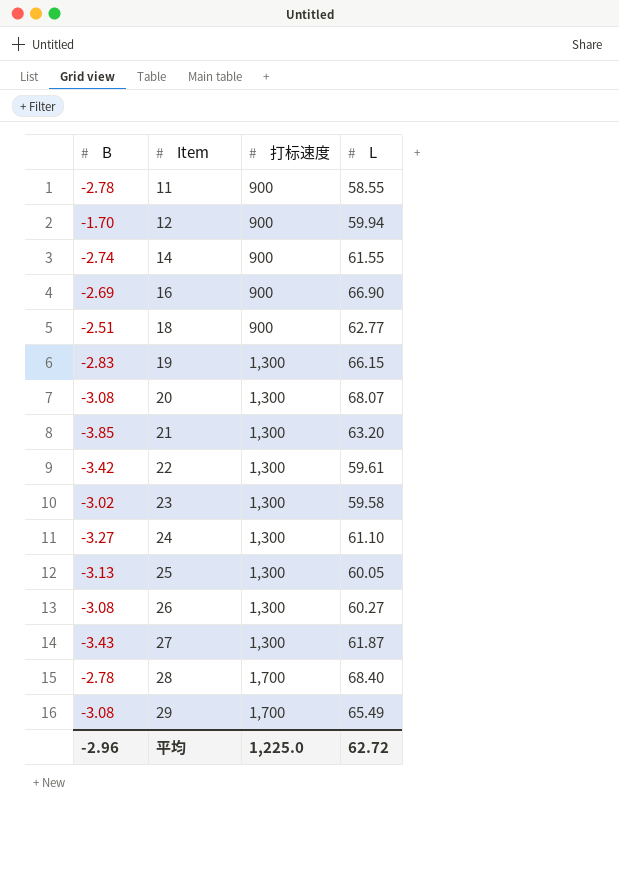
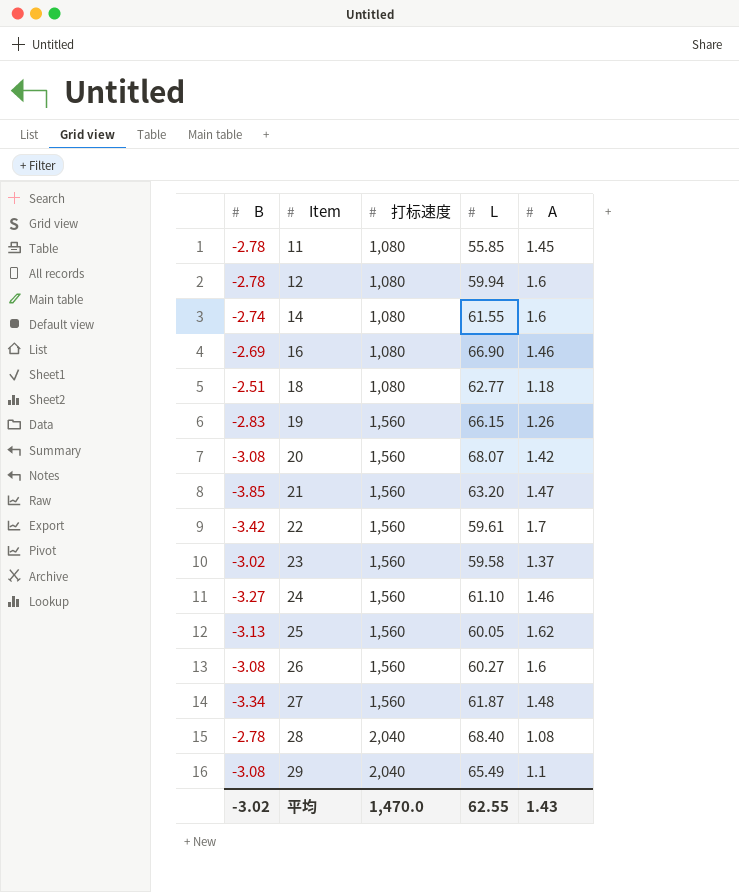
column A | position: none -> 5
11 | 打标速度: 900 -> 1,080
11 | L: 58.55 -> 55.85
12 | B: -1.70 -> -2.78
12 | 打标速度: 900 -> 1,080
14 | 打标速度: 900 -> 1,080
16 | 打标速度: 900 -> 1,080
18 | 打标速度: 900 -> 1,080
19 | 打标速度: 1,300 -> 1,560
20 | 打标速度: 1,300 -> 1,560
21 | 打标速度: 1,300 -> 1,560
22 | 打标速度: 1,300 -> 1,560
23 | 打标速度: 1,300 -> 1,560
24 | 打标速度: 1,300 -> 1,560
25 | 打标速度: 1,300 -> 1,560
26 | 打标速度: 1,300 -> 1,560
27 | B: -3.43 -> -3.34
27 | 打标速度: 1,300 -> 1,560
28 | 打标速度: 1,700 -> 2,040
29 | 打标速度: 1,700 -> 2,040
平均 | B: -2.96 -> -3.02
平均 | 打标速度: 1,225.0 -> 1,470.0
平均 | L: 62.72 -> 62.55

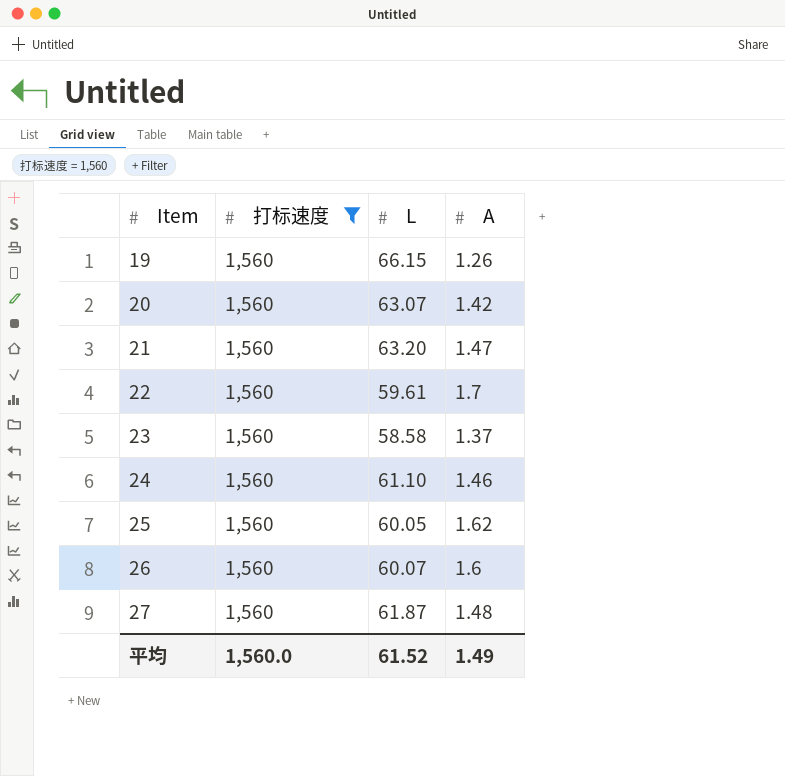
filter: none -> 打标速度 = 1,560
column B | position: 1 -> none
20 | L: 68.07 -> 63.07
23 | L: 59.58 -> 58.58
26 | L: 60.27 -> 60.07
平均 | 打标速度: 1,470.0 -> 1,560.0
平均 | L: 62.55 -> 61.52
平均 | A: 1.43 -> 1.49

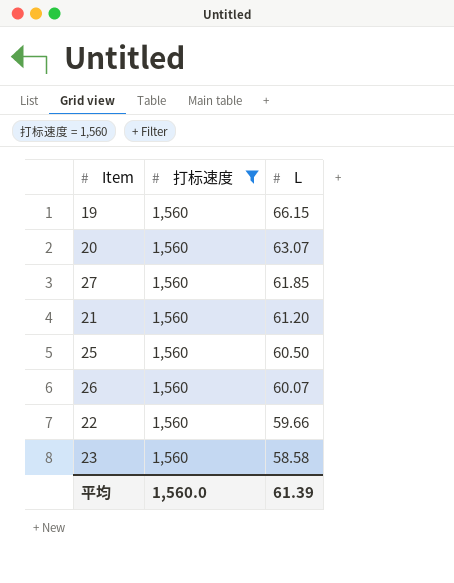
row order: Item ascending -> L descending
column A | position: 4 -> none
row 24: 1,560 | 61.10 | 1.46 -> none
27 | L: 61.87 -> 61.85
21 | L: 63.20 -> 61.20
25 | L: 60.05 -> 60.50
22 | L: 59.61 -> 59.66
平均 | L: 61.52 -> 61.39

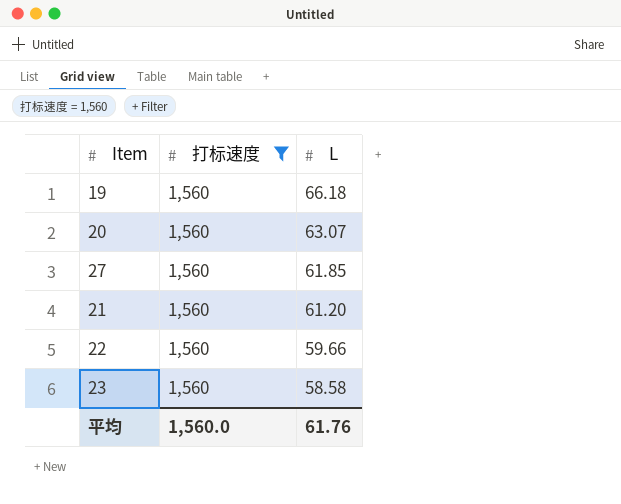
row 25: 1,560 | 60.50 -> none
row 26: 1,560 | 60.07 -> none
19 | L: 66.15 -> 66.18
平均 | L: 61.39 -> 61.76

